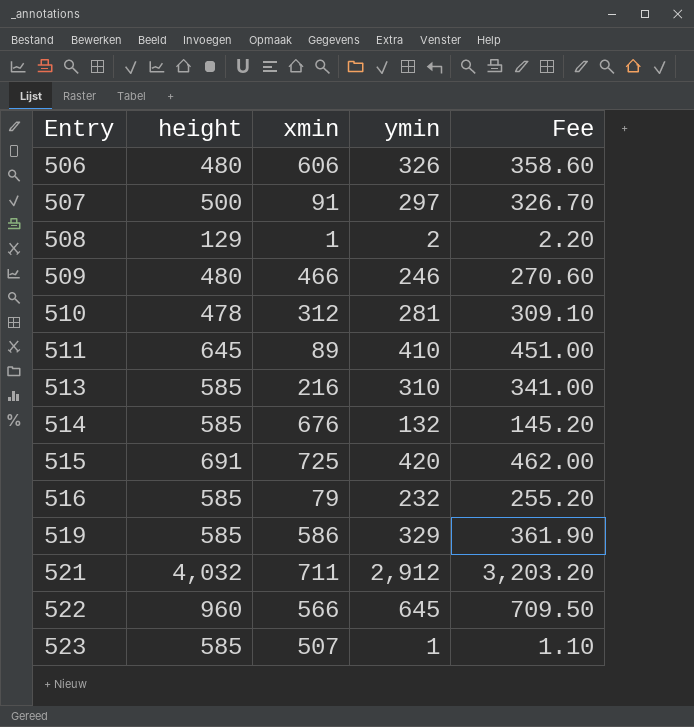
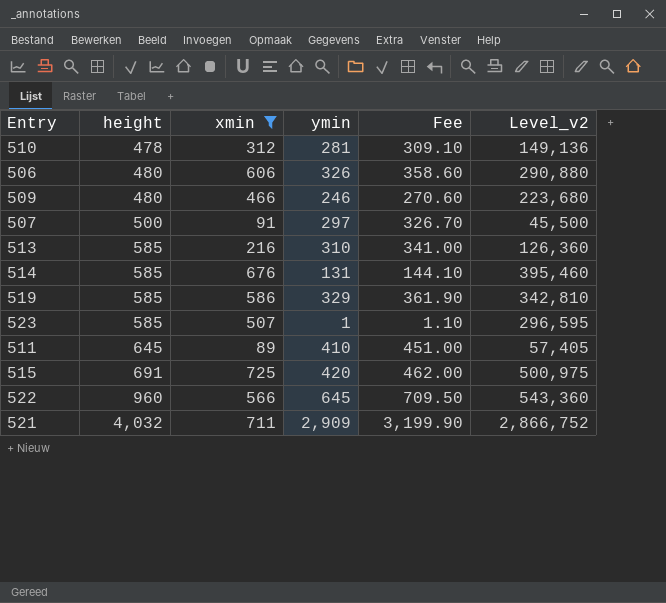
filter: none -> xmin >= 89
row order: Entry ascending -> height ascending
column Level_v2 | formula: none -> [height] * [xmin]
514 | ymin: 132 -> 131
514 | Fee: 145.20 -> 144.10
521 | ymin: 2,912 -> 2,909
521 | Fee: 3,203.20 -> 3,199.90

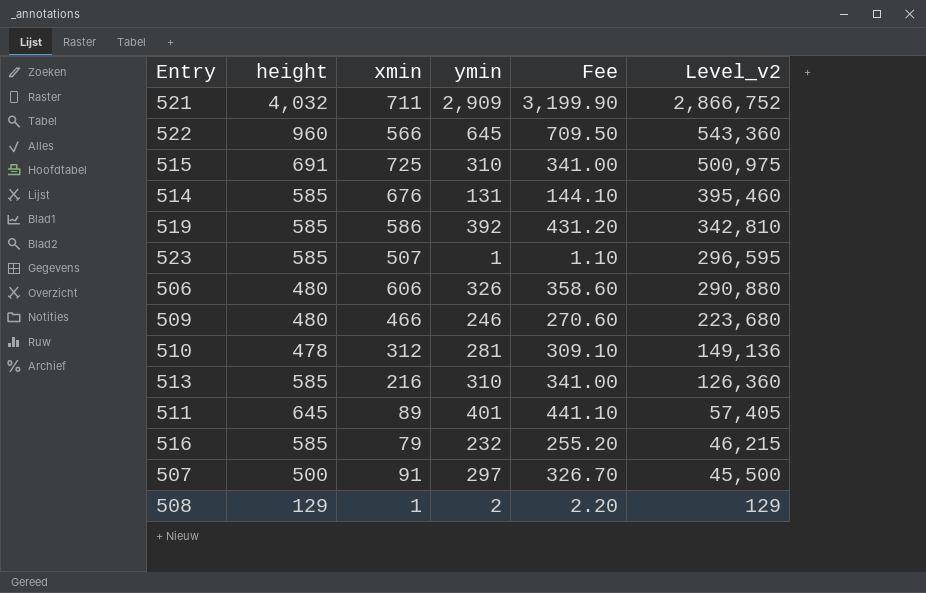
filter: xmin >= 89 -> none
row order: height ascending -> Level_v2 descending
515 | ymin: 420 -> 310
515 | Fee: 462.00 -> 341.00
519 | ymin: 329 -> 392
519 | Fee: 361.90 -> 431.20
511 | ymin: 410 -> 401
511 | Fee: 451.00 -> 441.10

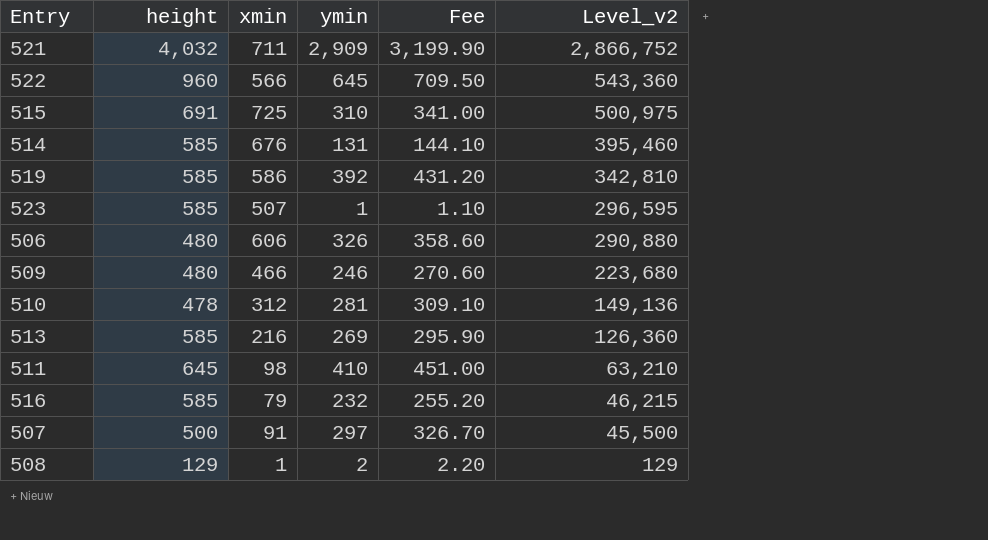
513 | ymin: 310 -> 269
513 | Fee: 341.00 -> 295.90
511 | xmin: 89 -> 98
511 | ymin: 401 -> 410
511 | Fee: 441.10 -> 451.00
511 | Level_v2: 57,405 -> 63,210

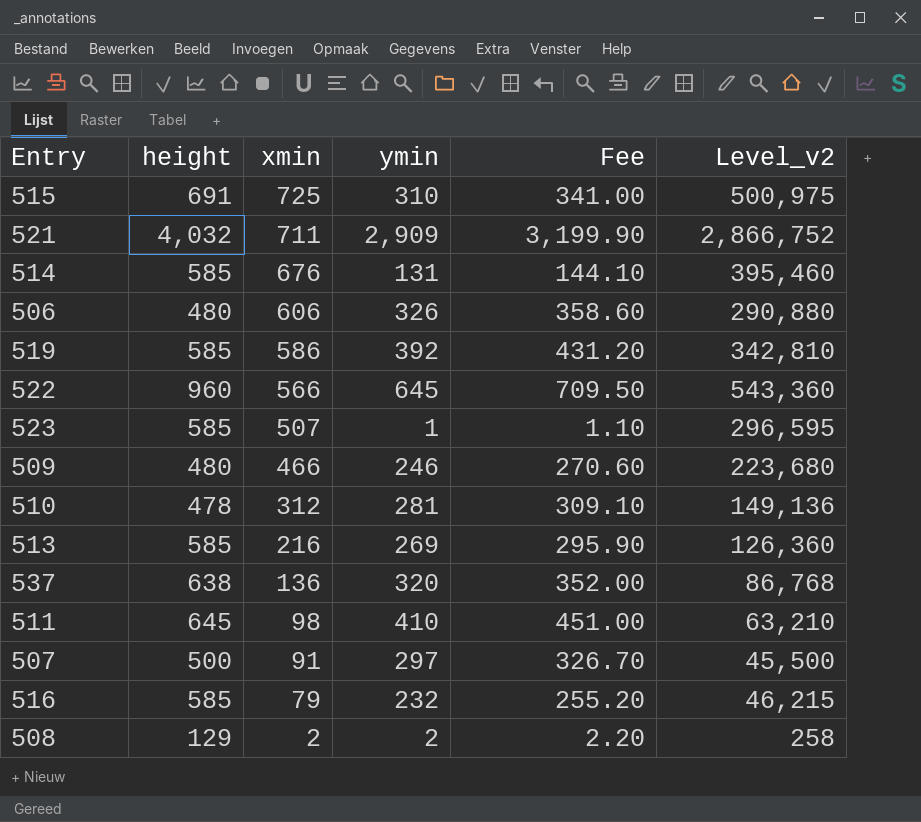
row order: Level_v2 descending -> xmin descending
row 537: none -> 638 | 136 | 320 | 352.00 | 86,768
508 | xmin: 1 -> 2
508 | Level_v2: 129 -> 258

